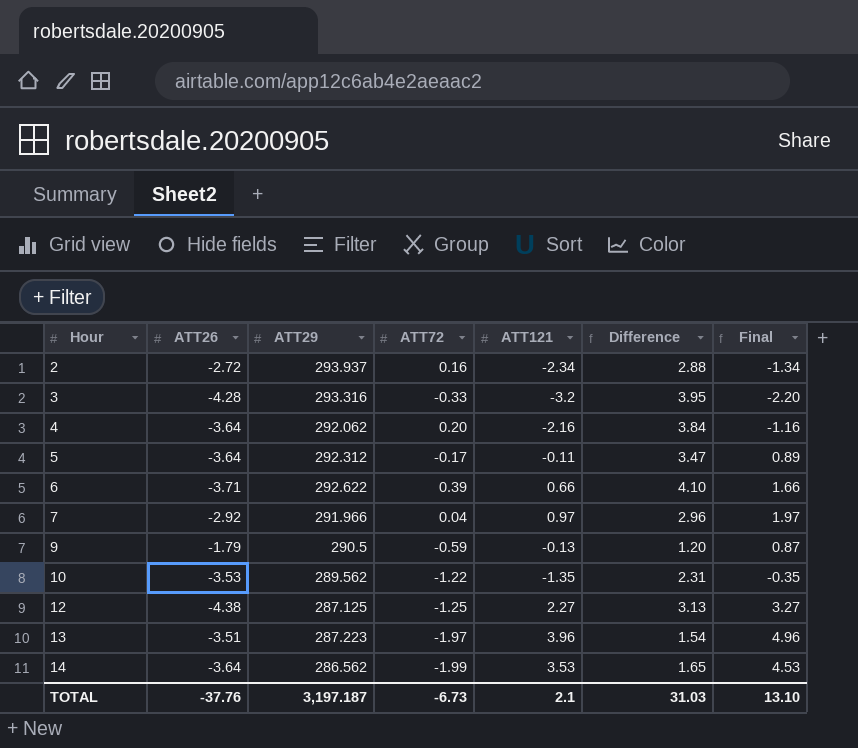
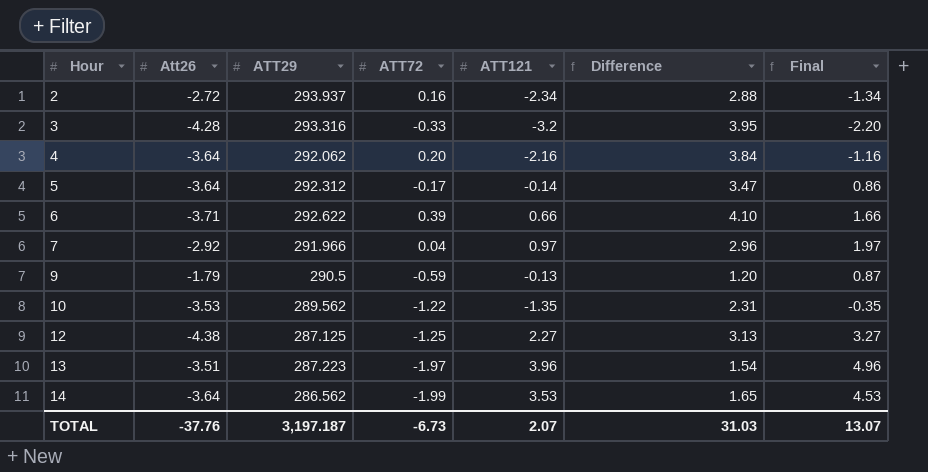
column name: ATT26 -> Att26
5 | ATT121: -0.11 -> -0.14
5 | Final: 0.89 -> 0.86
TOTAL | ATT121: 2.1 -> 2.07
TOTAL | Final: 13.10 -> 13.07

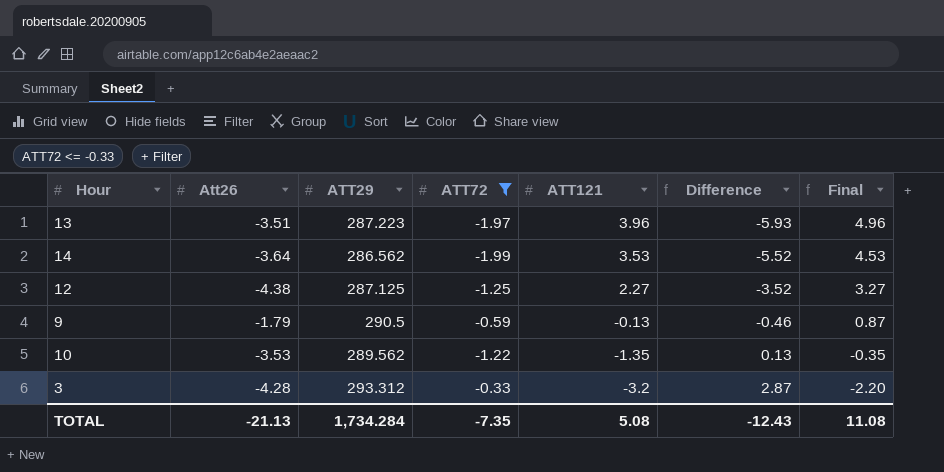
filter: none -> ATT72 <= -0.33
row order: Hour ascending -> ATT121 descending
column Difference | formula: [ATT72] - [Att26] -> [ATT72] - [ATT121]
3 | ATT29: 293.316 -> 293.312
TOTAL | Att26: -37.76 -> -21.13
TOTAL | ATT29: 3,197.187 -> 1,734.284
TOTAL | ATT72: -6.73 -> -7.35
TOTAL | ATT121: 2.07 -> 5.08
TOTAL | Difference: 31.03 -> -12.43
TOTAL | Final: 13.07 -> 11.08

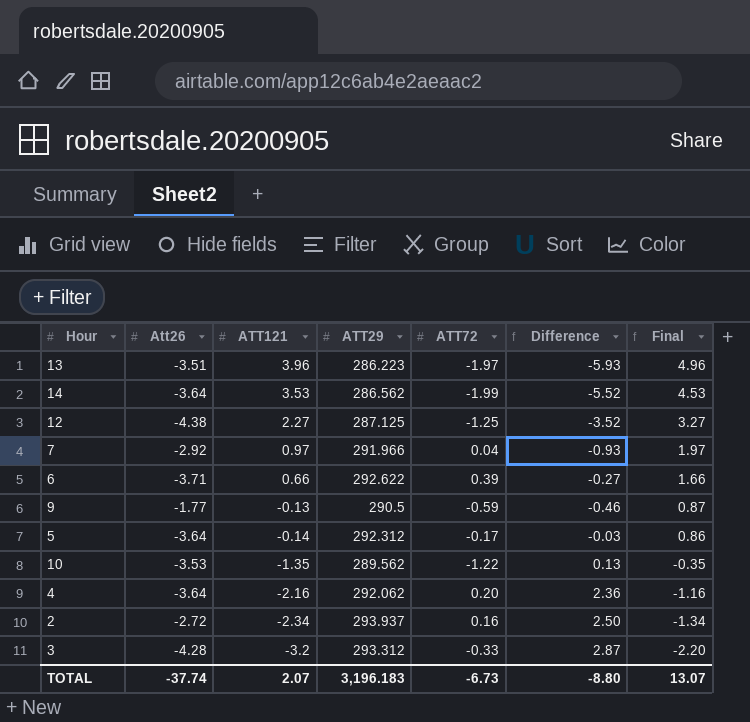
filter: ATT72 <= -0.33 -> none
column ATT121 | position: 5 -> 3
13 | ATT29: 287.223 -> 286.223
9 | Att26: -1.79 -> -1.77
TOTAL | Att26: -21.13 -> -37.74
TOTAL | ATT121: 5.08 -> 2.07
TOTAL | ATT29: 1,734.284 -> 3,196.183
TOTAL | ATT72: -7.35 -> -6.73
TOTAL | Difference: -12.43 -> -8.80
TOTAL | Final: 11.08 -> 13.07

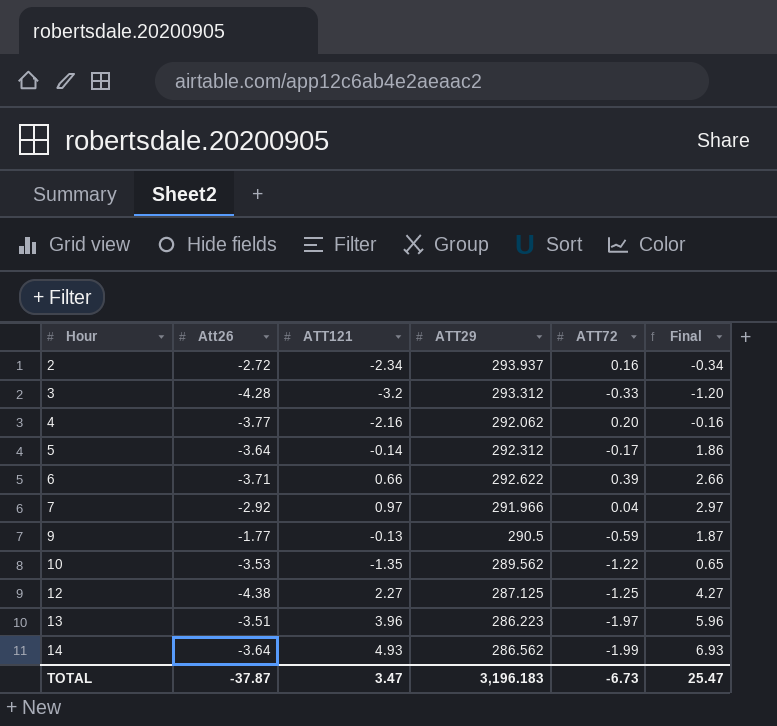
row order: ATT121 descending -> Hour ascending
column Difference | formula: [ATT72] - [ATT121] -> none
column Final | formula: [ATT121] + 1 -> [ATT121] + 2
4 | Att26: -3.64 -> -3.77
14 | ATT121: 3.53 -> 4.93
TOTAL | Att26: -37.74 -> -37.87
TOTAL | ATT121: 2.07 -> 3.47
TOTAL | Final: 13.07 -> 25.47

